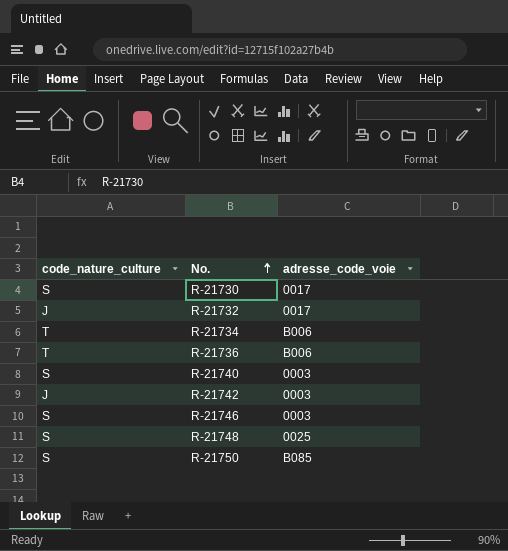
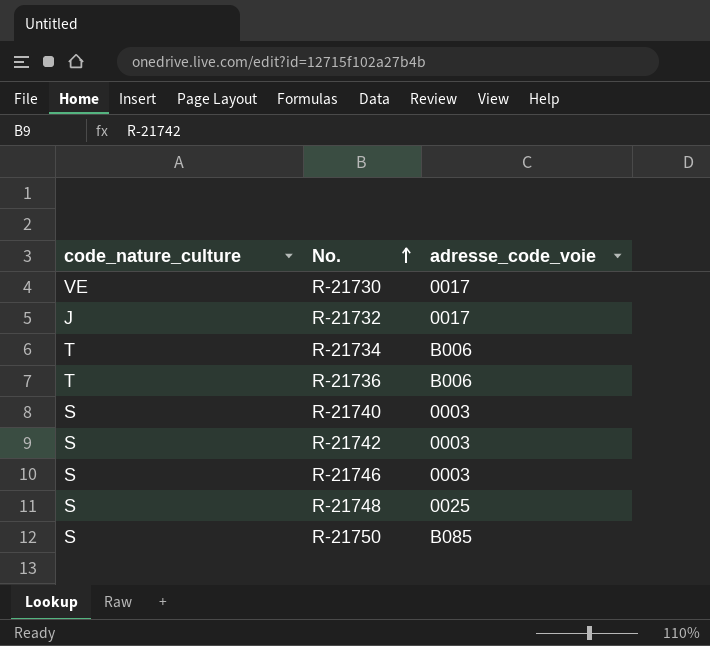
R-21730 | code_nature_culture: S -> VE
R-21742 | code_nature_culture: J -> S

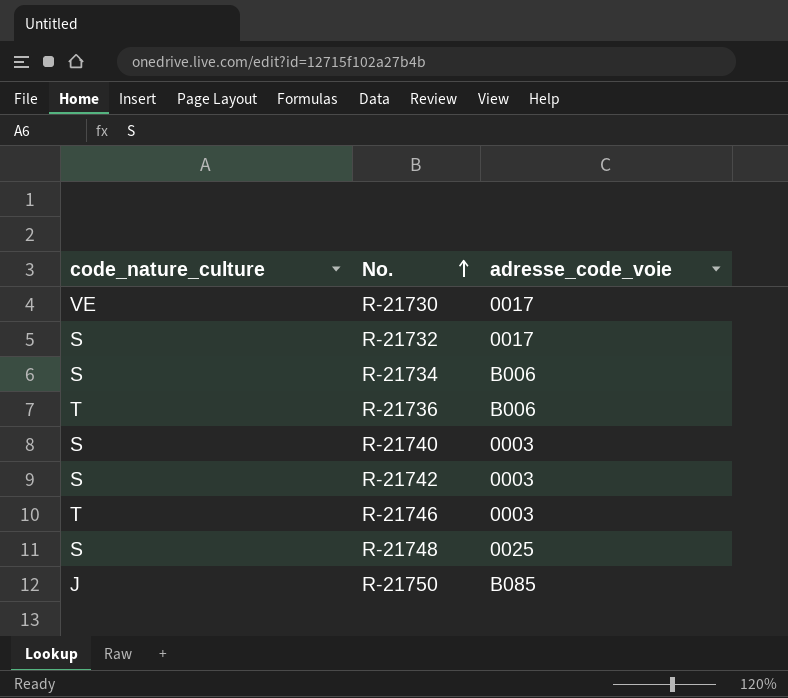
R-21732 | code_nature_culture: J -> S
R-21734 | code_nature_culture: T -> S
R-21746 | code_nature_culture: S -> T
R-21750 | code_nature_culture: S -> J

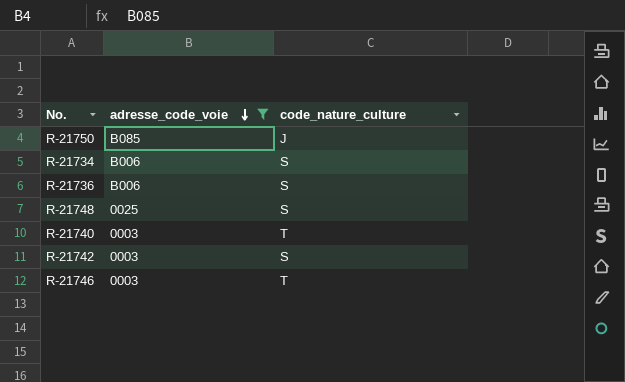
filter: none -> adresse_code_voie != 0017
row order: No. ascending -> adresse_code_voie descending
column code_nature_culture | position: 1 -> 3
R-21736 | code_nature_culture: T -> S
R-21740 | code_nature_culture: S -> T

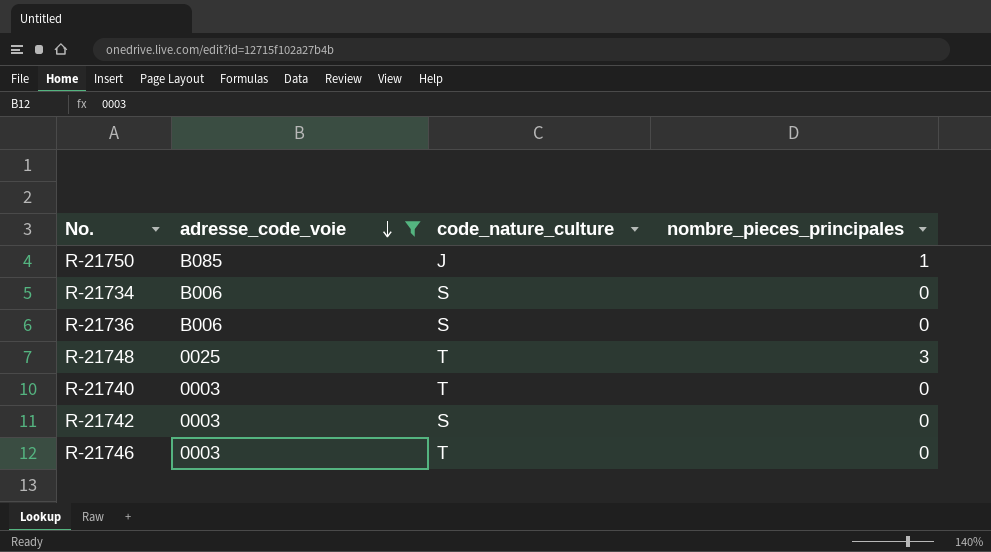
column nombre_pieces_principales | position: none -> 4
R-21748 | code_nature_culture: S -> T

